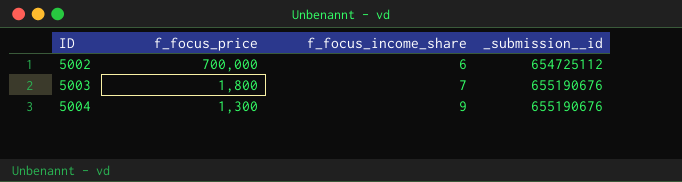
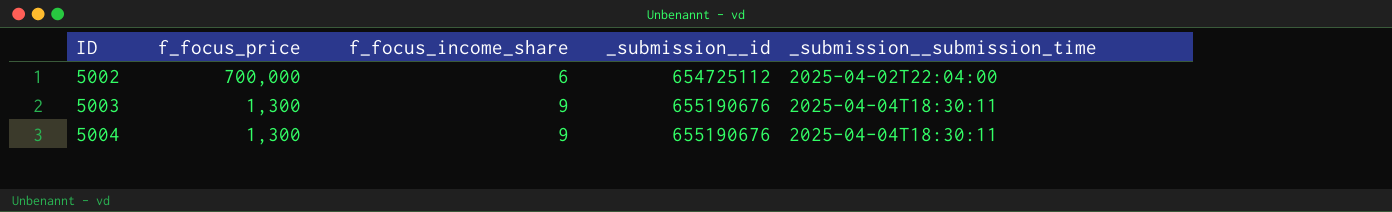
column _submission__submission_time | position: none -> 5
5003 | f_focus_price: 1,800 -> 1,300
5003 | f_focus_income_share: 7 -> 9

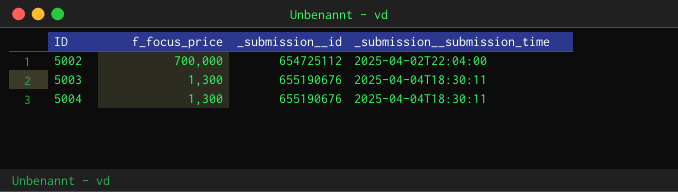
column f_focus_income_share | position: 3 -> none

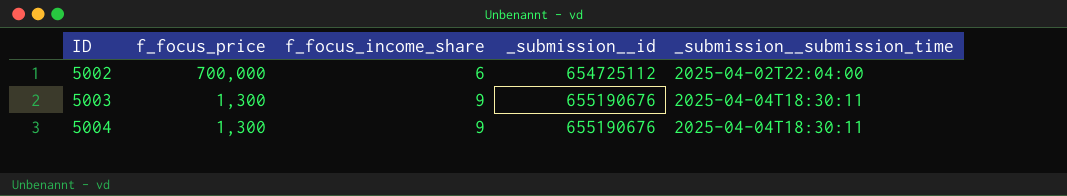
column f_focus_income_share | position: none -> 3

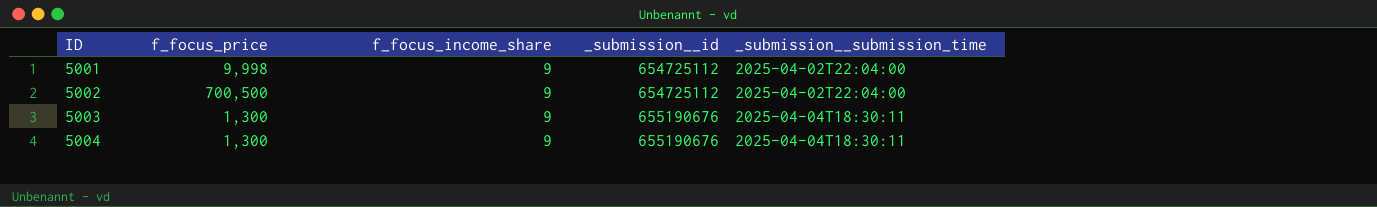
row 5001: none -> 9,998 | 9 | 654725112 | 2025-04-02T22:04:00
5002 | f_focus_price: 700,000 -> 700,500
5002 | f_focus_income_share: 6 -> 9

